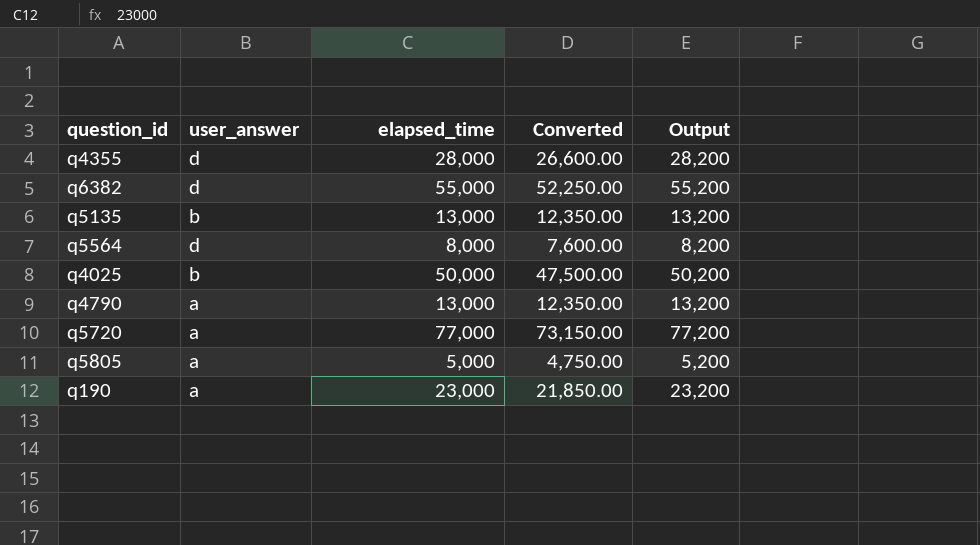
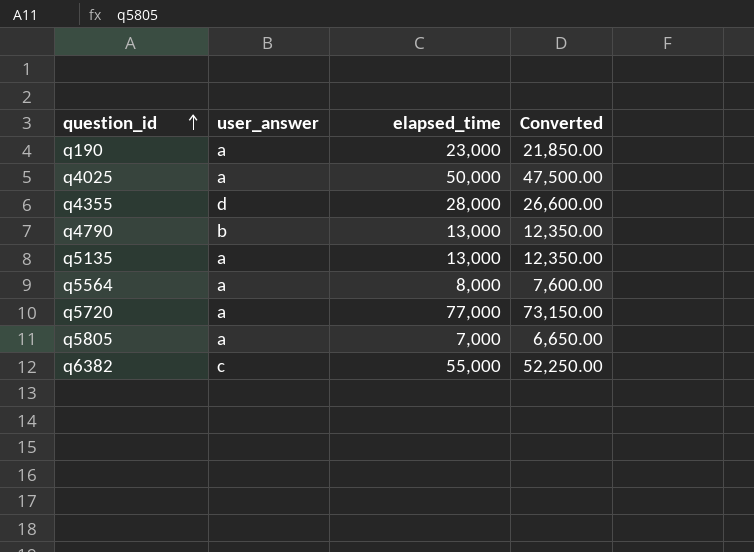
row order: none -> question_id ascending
column Output | formula: [elapsed_time] + 200 -> none
q4025 | user_answer: b -> a
q4790 | user_answer: a -> b
q5135 | user_answer: b -> a
q5564 | user_answer: d -> a
q5805 | elapsed_time: 5,000 -> 7,000
q5805 | Converted: 4,750.00 -> 6,650.00
q6382 | user_answer: d -> c

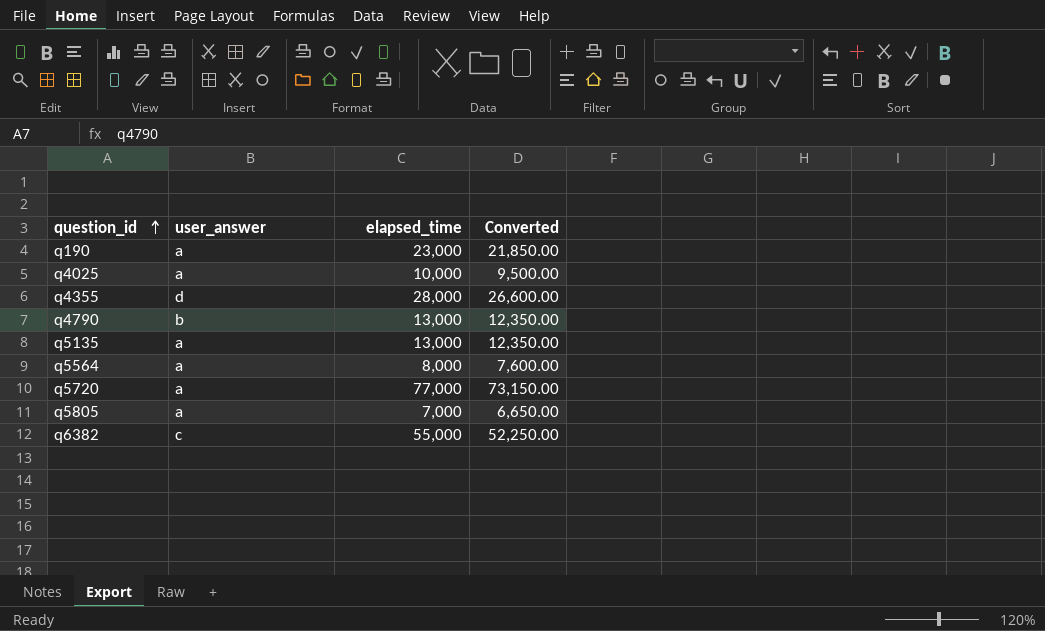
q4025 | elapsed_time: 50,000 -> 10,000
q4025 | Converted: 47,500.00 -> 9,500.00

